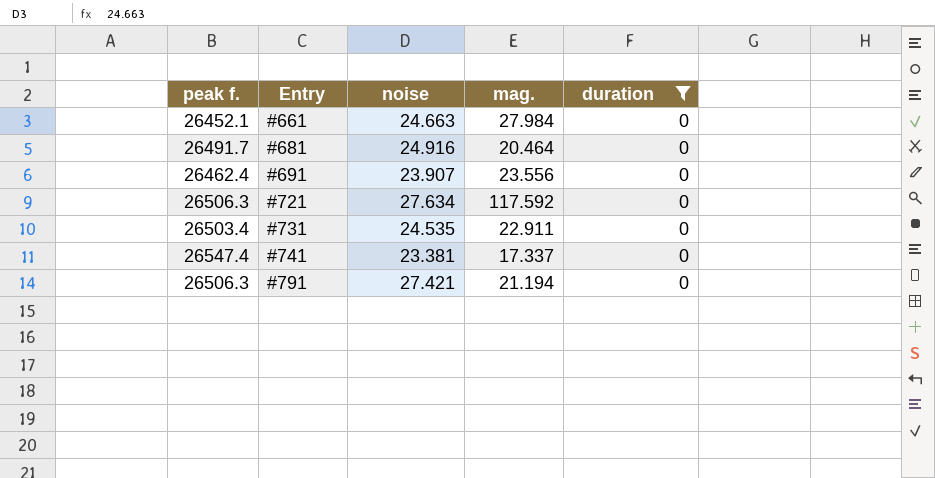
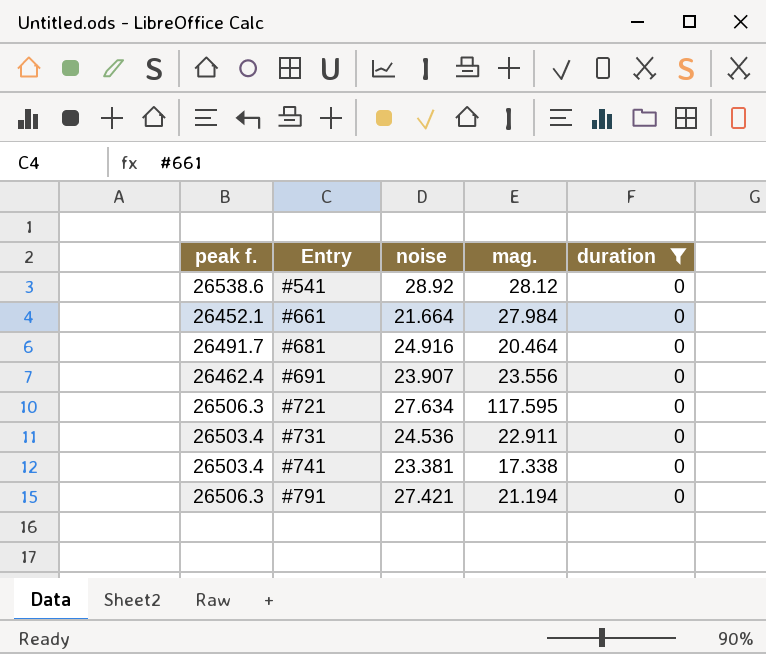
row #541: none -> 26538.6 | 28.92 | 28.12 | 0
#661 | noise: 24.663 -> 21.664
#721 | mag.: 117.592 -> 117.595
#731 | noise: 24.535 -> 24.536
#741 | peak f.: 26547.4 -> 26503.4
#741 | mag.: 17.337 -> 17.338

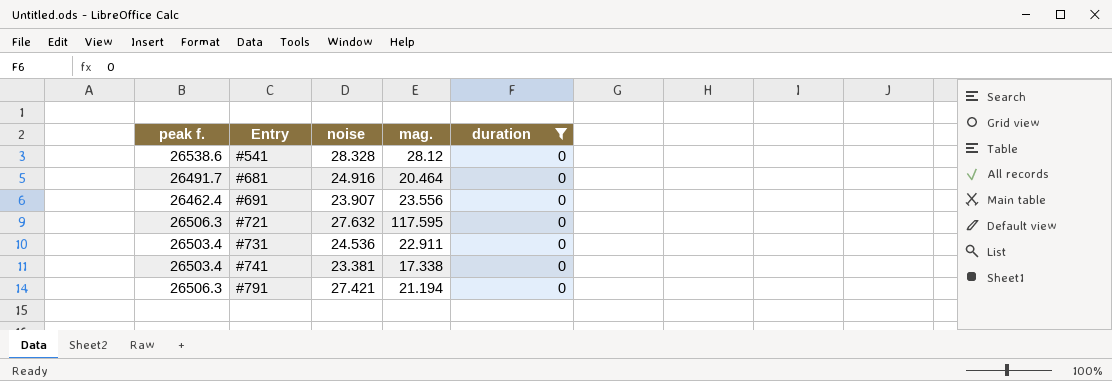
row #661: 26452.1 | 21.664 | 27.984 | 0 -> none
#541 | noise: 28.92 -> 28.328
#721 | noise: 27.634 -> 27.632

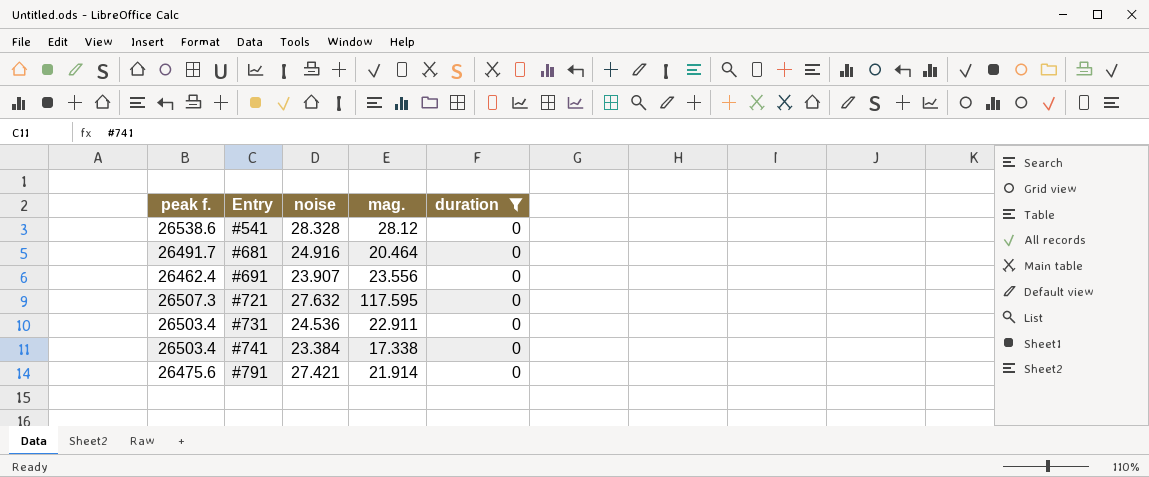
#721 | peak f.: 26506.3 -> 26507.3
#741 | noise: 23.381 -> 23.384
#791 | peak f.: 26506.3 -> 26475.6
#791 | mag.: 21.194 -> 21.914

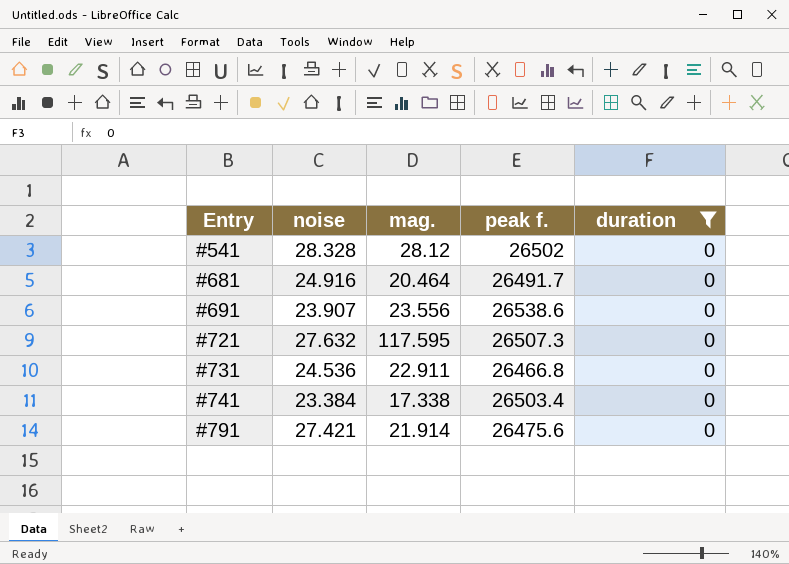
column peak f. | position: 1 -> 4
#541 | peak f.: 26538.6 -> 26502
#691 | peak f.: 26462.4 -> 26538.6
#731 | peak f.: 26503.4 -> 26466.8

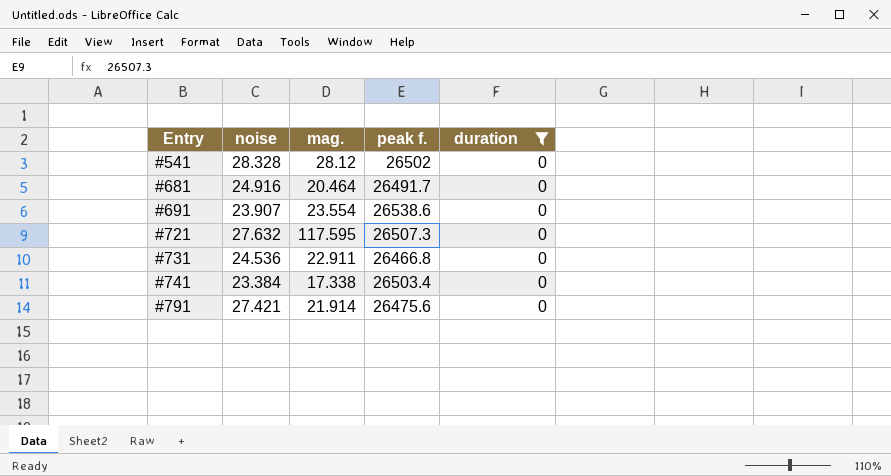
#691 | mag.: 23.556 -> 23.554

